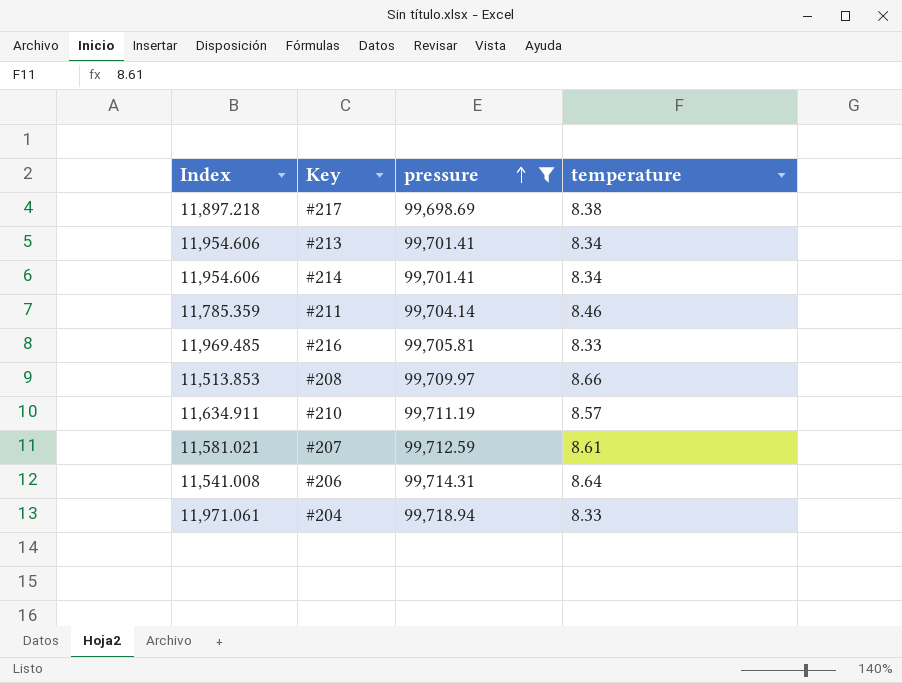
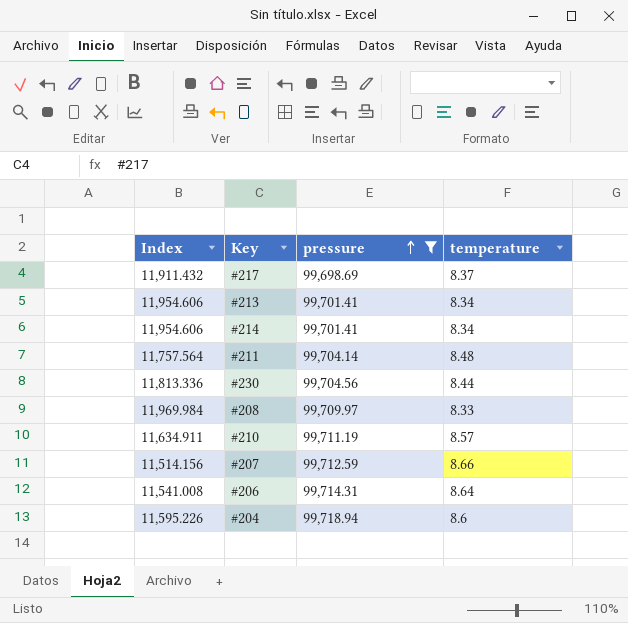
row #216: 11,969.485 | 99,705.81 | 8.33 -> none
#217 | Index: 11,897.218 -> 11,911.432
#217 | temperature: 8.38 -> 8.37
#211 | Index: 11,785.359 -> 11,757.564
#211 | temperature: 8.46 -> 8.48
row #230: none -> 11,813.336 | 99,704.56 | 8.44
#208 | Index: 11,513.853 -> 11,969.984
#208 | temperature: 8.66 -> 8.33
#207 | Index: 11,581.021 -> 11,514.156
#207 | temperature: 8.61 -> 8.66
#204 | Index: 11,971.061 -> 11,595.226
#204 | temperature: 8.33 -> 8.6

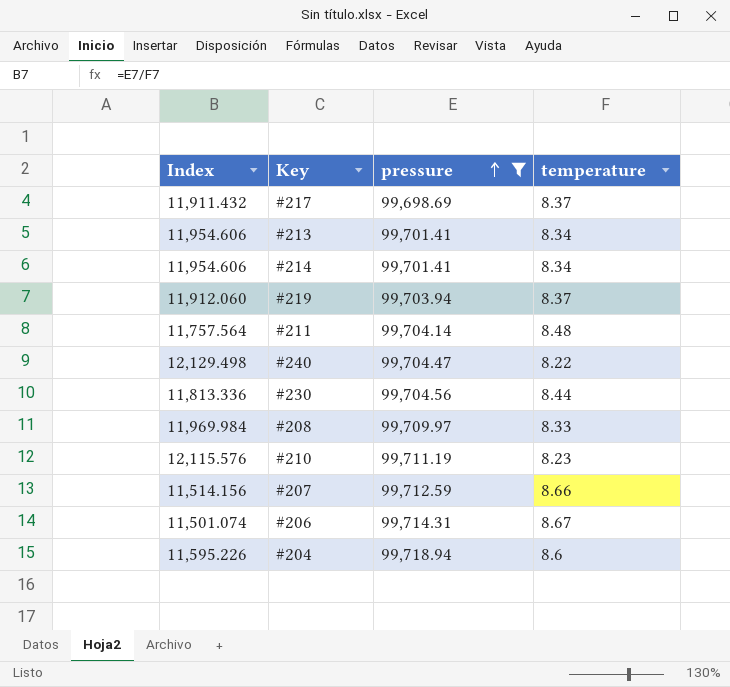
row #219: none -> 11,912.060 | 99,703.94 | 8.37
row #240: none -> 12,129.498 | 99,704.47 | 8.22
#210 | Index: 11,634.911 -> 12,115.576
#210 | temperature: 8.57 -> 8.23
#206 | Index: 11,541.008 -> 11,501.074
#206 | temperature: 8.64 -> 8.67

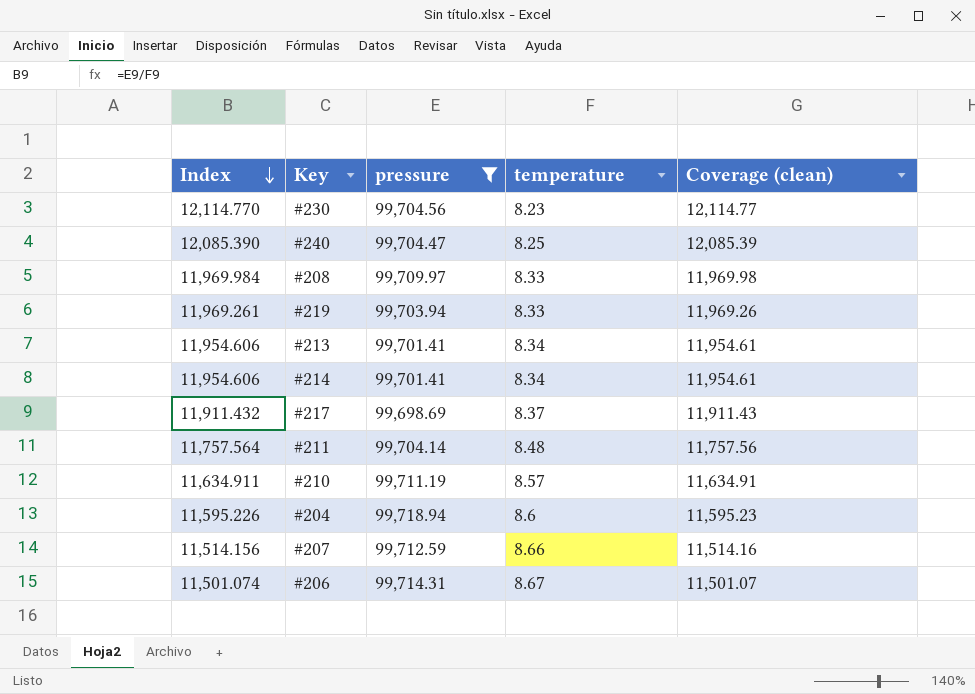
row order: pressure ascending -> Index descending
column Coverage (clean) | formula: none -> [pressure] / [temperature]
#230 | Index: 11,813.336 -> 12,114.770
#230 | temperature: 8.44 -> 8.23
#240 | Index: 12,129.498 -> 12,085.390
#240 | temperature: 8.22 -> 8.25
#219 | Index: 11,912.060 -> 11,969.261
#219 | temperature: 8.37 -> 8.33
#210 | Index: 12,115.576 -> 11,634.911
#210 | temperature: 8.23 -> 8.57

